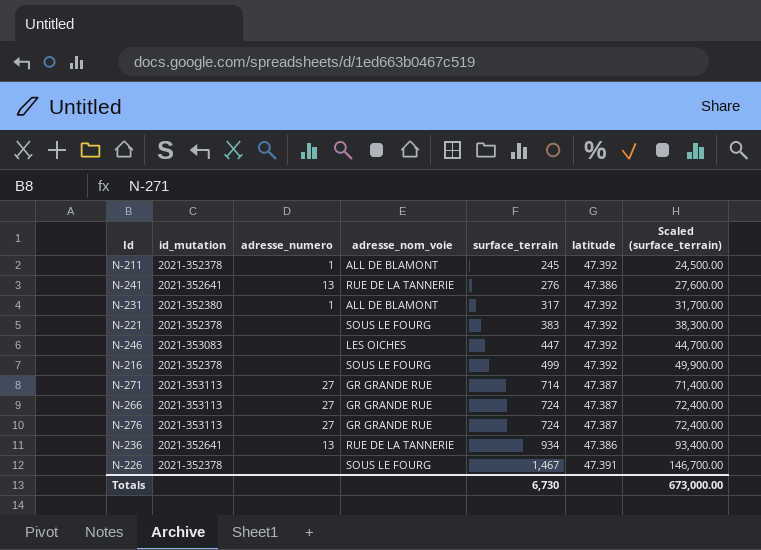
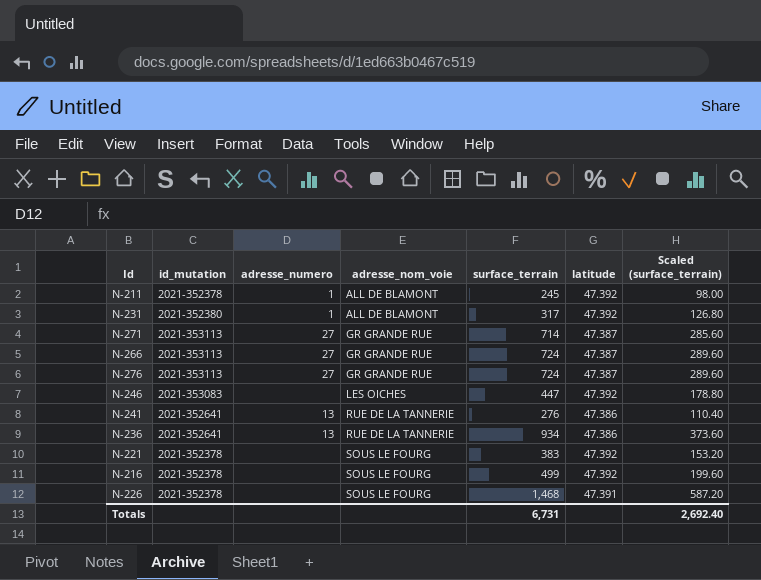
row order: surface_terrain ascending -> adresse_nom_voie ascending
column Scaled (surface_terrain) | formula: [surface_terrain] * 100 -> [surface_terrain] * 0.4
N-226 | surface_terrain: 1,467 -> 1,468
Totals | surface_terrain: 6,730 -> 6,731
Totals | Scaled (surface_terrain): 673,000.00 -> 2,692.40

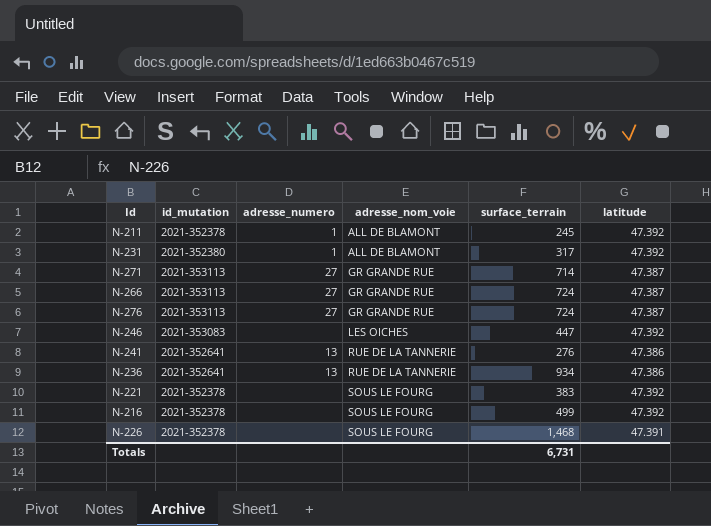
column Scaled (surface_terrain) | formula: [surface_terrain] * 0.4 -> none

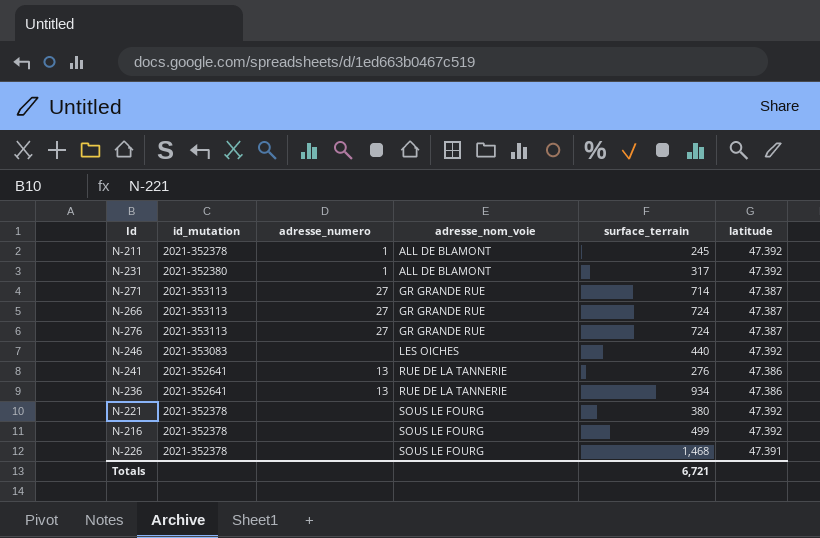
N-246 | surface_terrain: 447 -> 440
N-221 | surface_terrain: 383 -> 380
Totals | surface_terrain: 6,731 -> 6,721

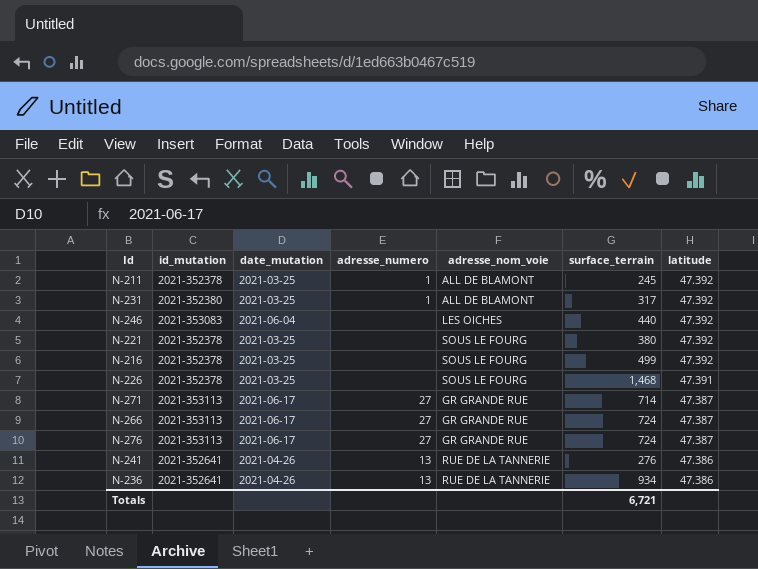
row order: adresse_nom_voie ascending -> latitude descending
column date_mutation | position: none -> 3

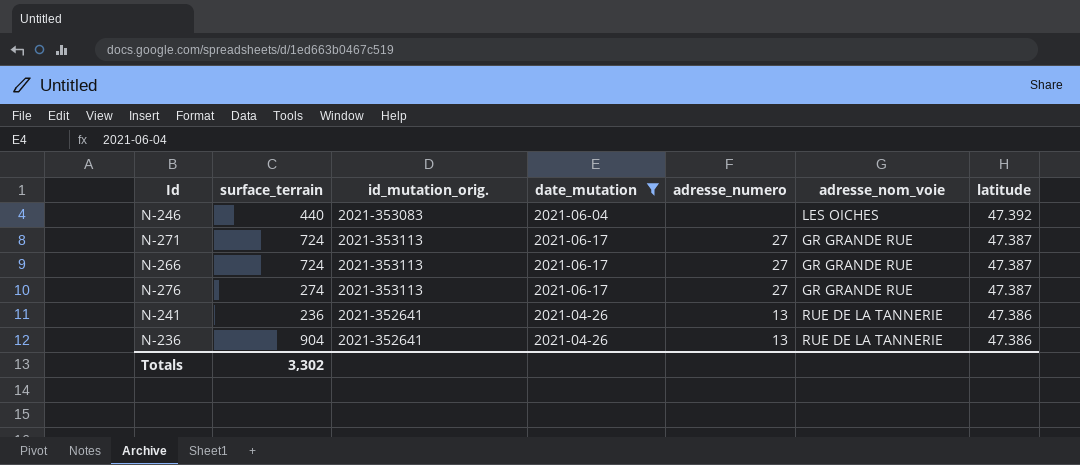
filter: none -> date_mutation != 2021-03-25
column surface_terrain | position: 6 -> 2
column name: id_mutation -> id_mutation_orig.
N-271 | surface_terrain: 714 -> 724
N-276 | surface_terrain: 724 -> 274
N-241 | surface_terrain: 276 -> 236
N-236 | surface_terrain: 934 -> 904
Totals | surface_terrain: 6,721 -> 3,302

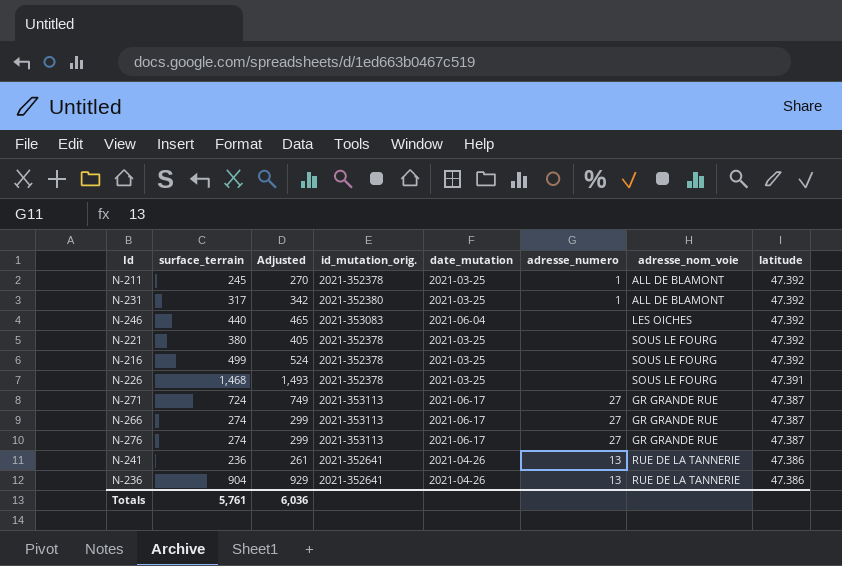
filter: date_mutation != 2021-03-25 -> none
column Adjusted | formula: none -> [surface_terrain] + 25
N-266 | surface_terrain: 724 -> 274
Totals | surface_terrain: 3,302 -> 5,761

